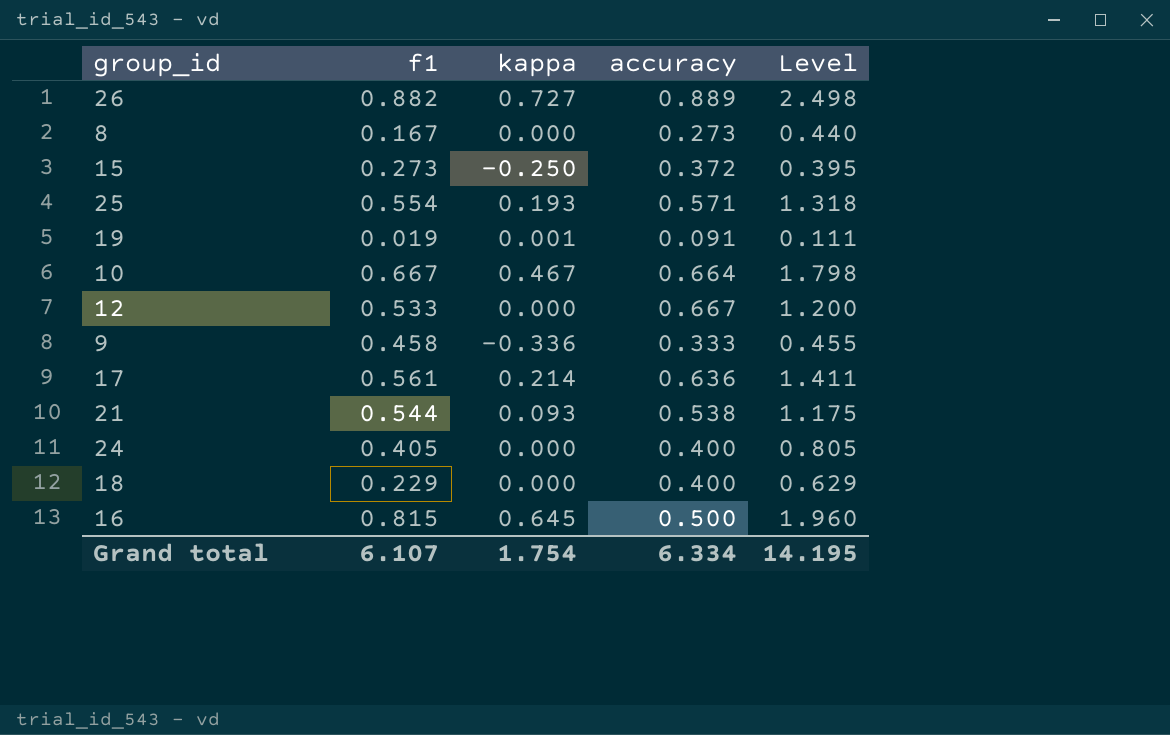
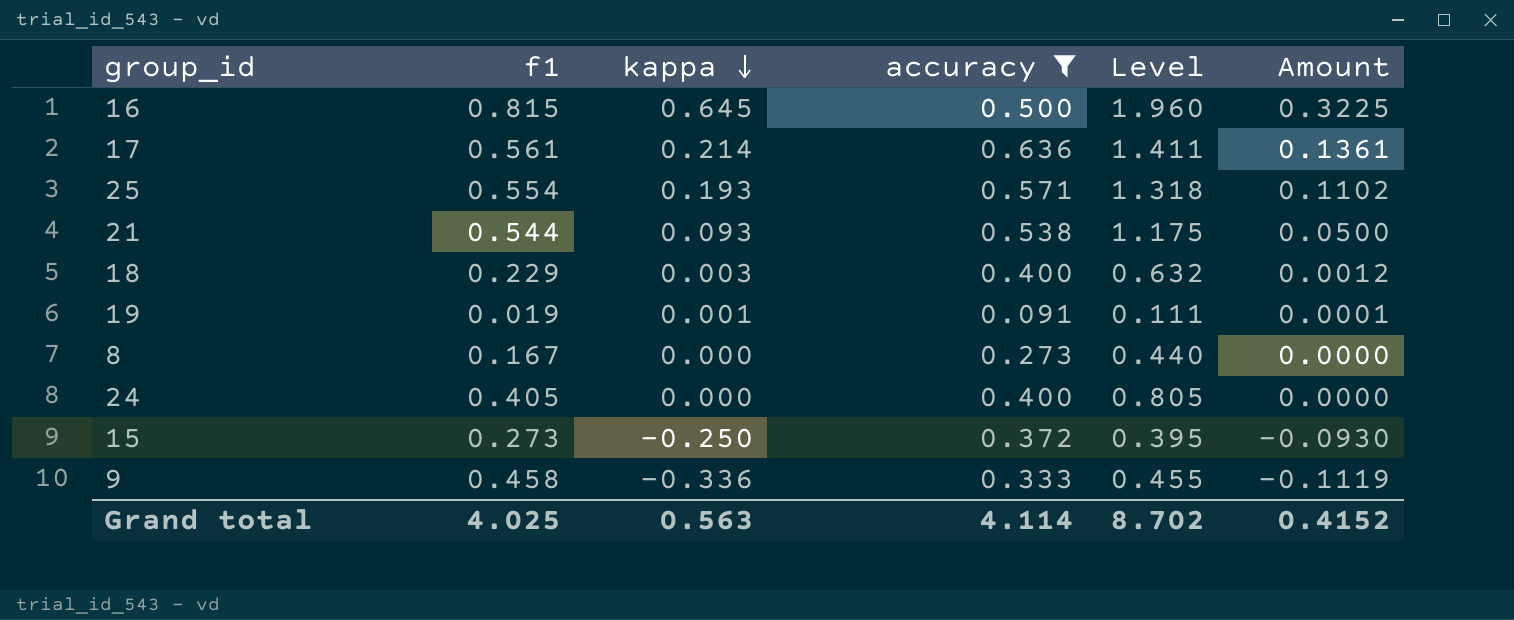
filter: none -> accuracy <= 0.636
row order: none -> kappa descending
column Amount | formula: none -> [kappa] * [accuracy]
18 | kappa: 0.000 -> 0.003
18 | Level: 0.629 -> 0.632
Grand total | f1: 6.107 -> 4.025
Grand total | kappa: 1.754 -> 0.563
Grand total | accuracy: 6.334 -> 4.114
Grand total | Level: 14.195 -> 8.702

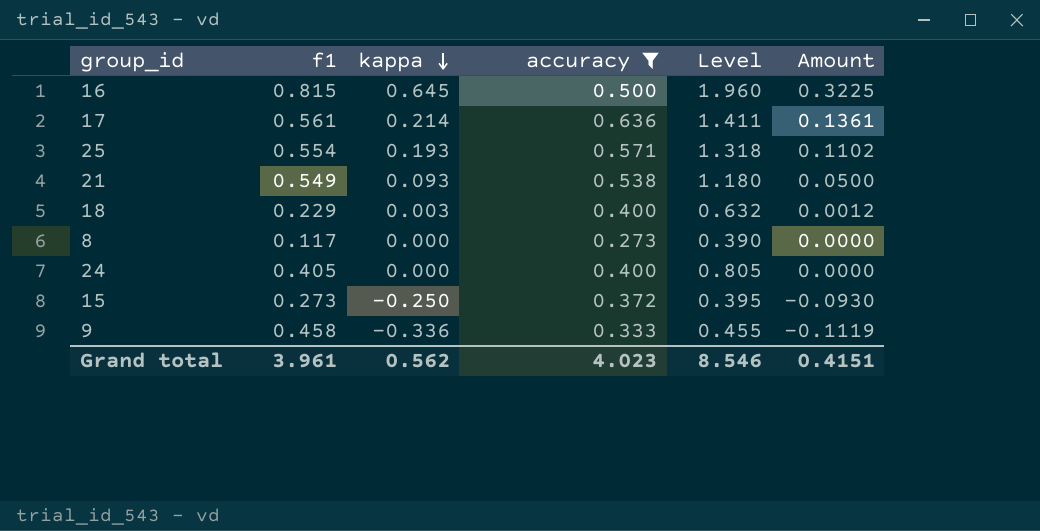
row 19: 0.019 | 0.001 | 0.091 | 0.111 | 0.0001 -> none
21 | f1: 0.544 -> 0.549
21 | Level: 1.175 -> 1.180
8 | f1: 0.167 -> 0.117
8 | Level: 0.440 -> 0.390
Grand total | f1: 4.025 -> 3.961
Grand total | kappa: 0.563 -> 0.562
Grand total | accuracy: 4.114 -> 4.023
Grand total | Level: 8.702 -> 8.546
Grand total | Amount: 0.4152 -> 0.4151

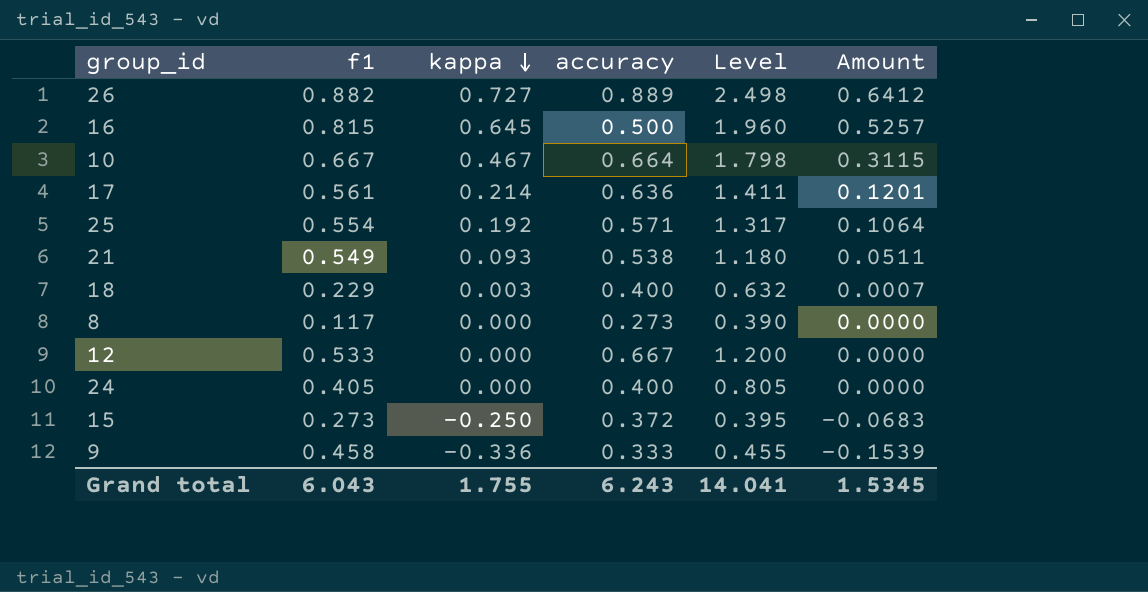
filter: accuracy <= 0.636 -> none
column Amount | formula: [kappa] * [accuracy] -> [f1] * [kappa]
25 | kappa: 0.193 -> 0.192
25 | Level: 1.318 -> 1.317
Grand total | f1: 3.961 -> 6.043
Grand total | kappa: 0.562 -> 1.755
Grand total | accuracy: 4.023 -> 6.243
Grand total | Level: 8.546 -> 14.041
Grand total | Amount: 0.4151 -> 1.5345

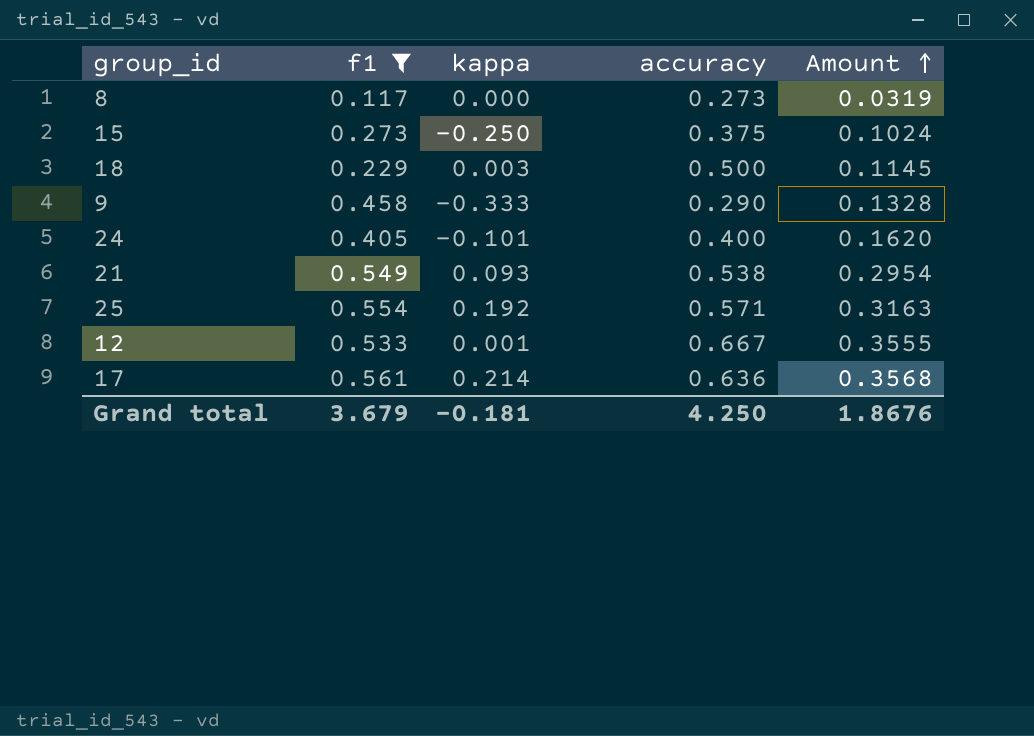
filter: none -> f1 <= 0.561
row order: kappa descending -> Amount ascending
column Level | formula: [f1] + [kappa] + [accuracy] -> none
column Amount | formula: [f1] * [kappa] -> [f1] * [accuracy]
15 | accuracy: 0.372 -> 0.375
18 | accuracy: 0.400 -> 0.500
9 | kappa: -0.336 -> -0.333
9 | accuracy: 0.333 -> 0.290
24 | kappa: 0.000 -> -0.101
12 | kappa: 0.000 -> 0.001
Grand total | f1: 6.043 -> 3.679
Grand total | kappa: 1.755 -> -0.181
Grand total | accuracy: 6.243 -> 4.250
Grand total | Amount: 1.5345 -> 1.8676

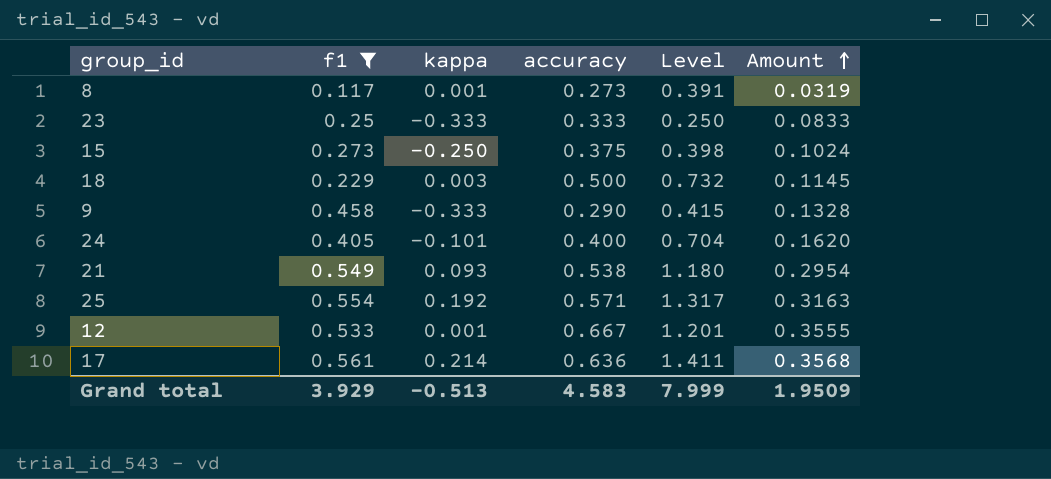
column Level | formula: none -> [f1] + [kappa] + [accuracy]
8 | kappa: 0.000 -> 0.001
row 23: none -> 0.25 | -0.333 | 0.333 | 0.250 | 0.0833
Grand total | f1: 3.679 -> 3.929
Grand total | kappa: -0.181 -> -0.513
Grand total | accuracy: 4.250 -> 4.583
Grand total | Amount: 1.8676 -> 1.9509

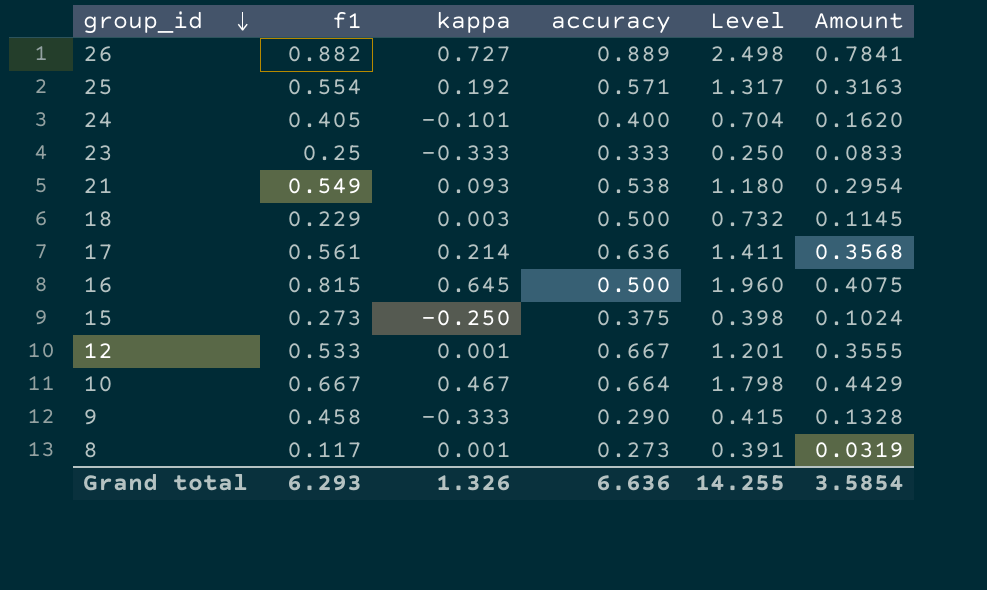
filter: f1 <= 0.561 -> none
row order: Amount ascending -> group_id descending
Grand total | f1: 3.929 -> 6.293
Grand total | kappa: -0.513 -> 1.326
Grand total | accuracy: 4.583 -> 6.636
Grand total | Level: 7.999 -> 14.255
Grand total | Amount: 1.9509 -> 3.5854

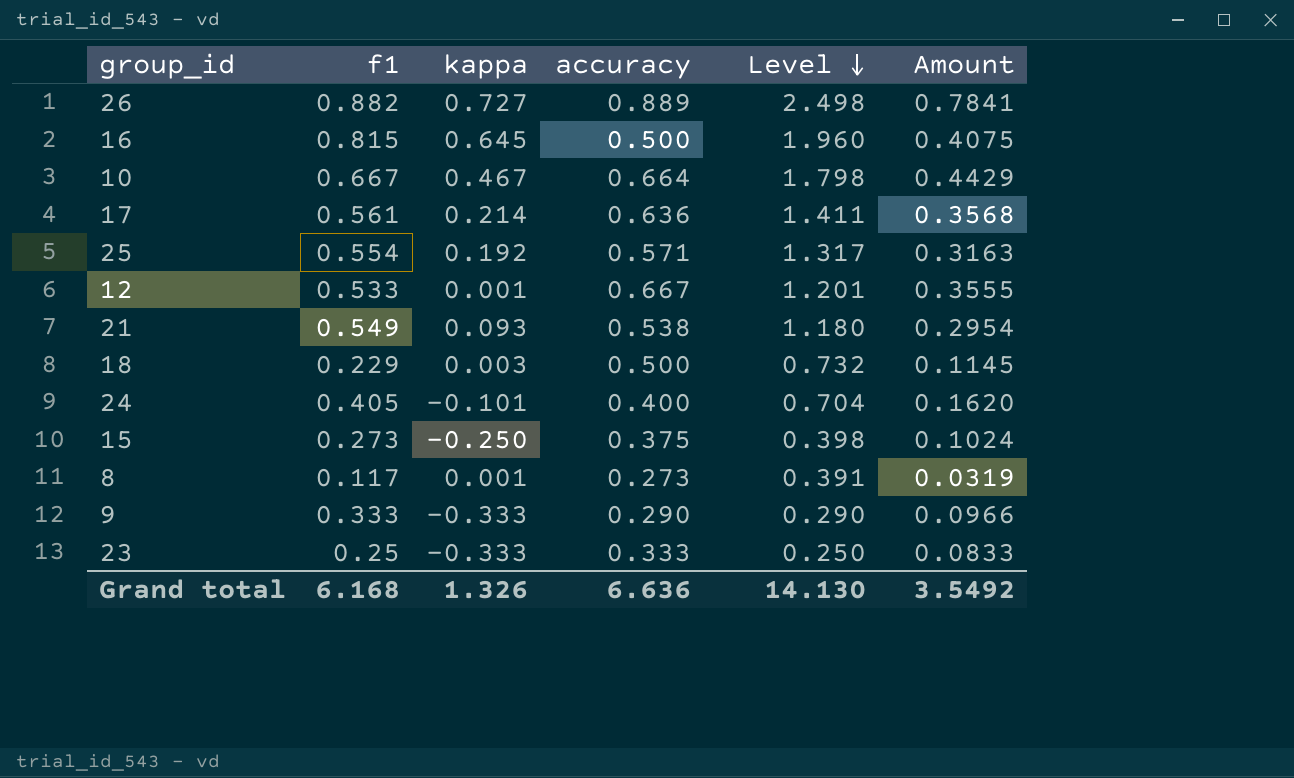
row order: group_id descending -> Level descending
9 | f1: 0.458 -> 0.333
9 | Level: 0.415 -> 0.290
9 | Amount: 0.1328 -> 0.0966
Grand total | f1: 6.293 -> 6.168
Grand total | Level: 14.255 -> 14.130
Grand total | Amount: 3.5854 -> 3.5492

